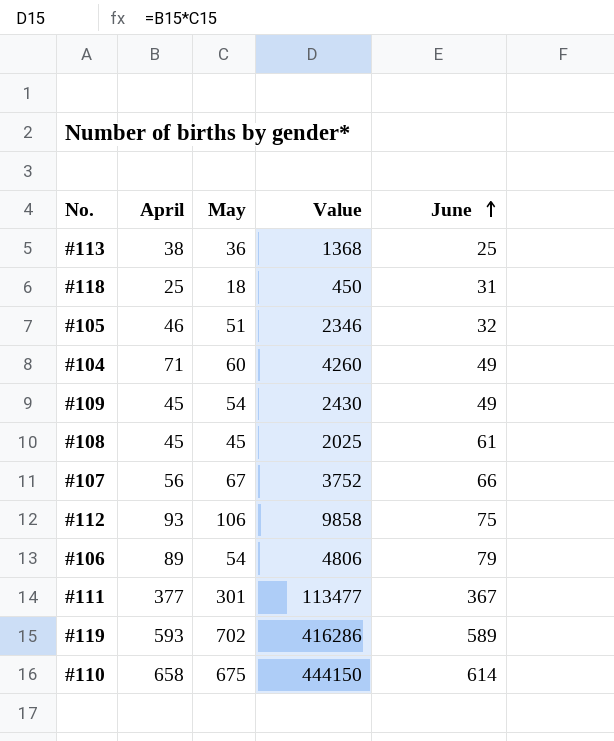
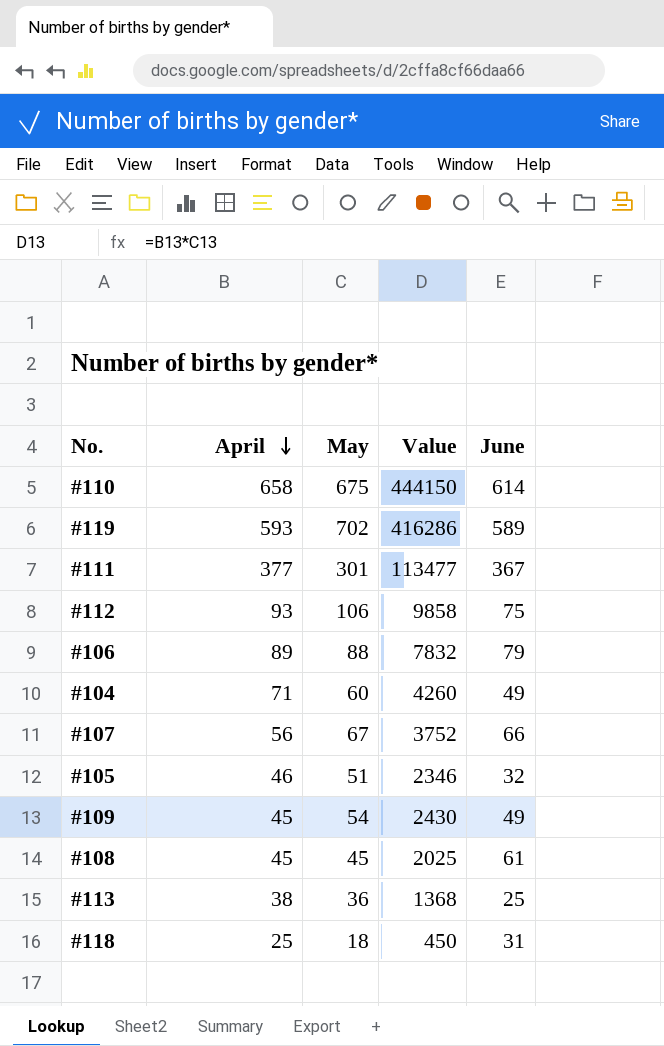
row order: June ascending -> April descending
#106 | May: 54 -> 88
#106 | Value: 4806 -> 7832

